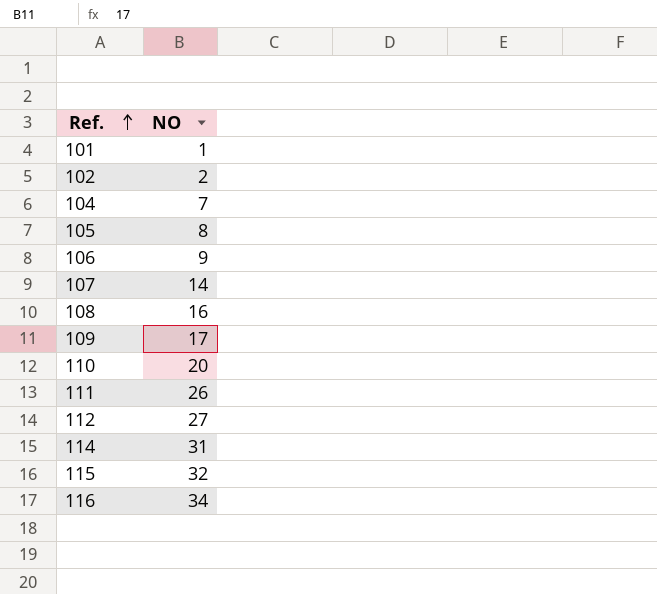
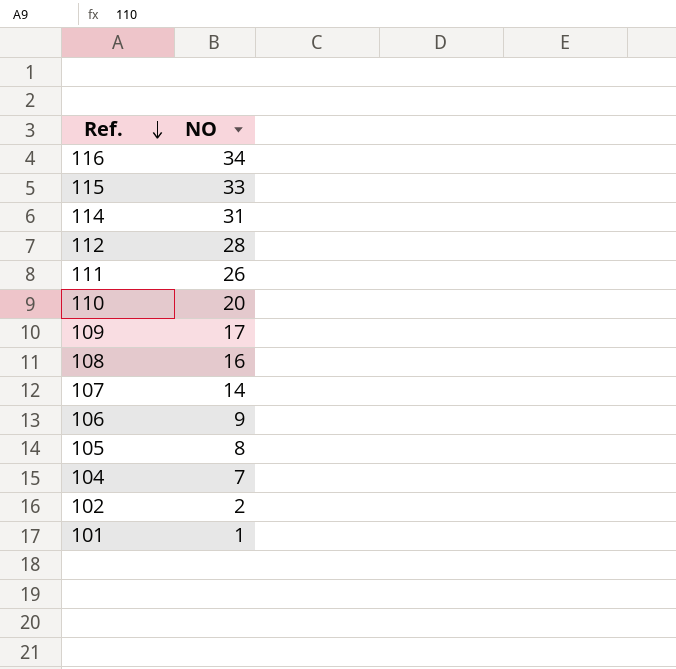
row order: Ref. ascending -> Ref. descending
115 | NO: 32 -> 33
112 | NO: 27 -> 28

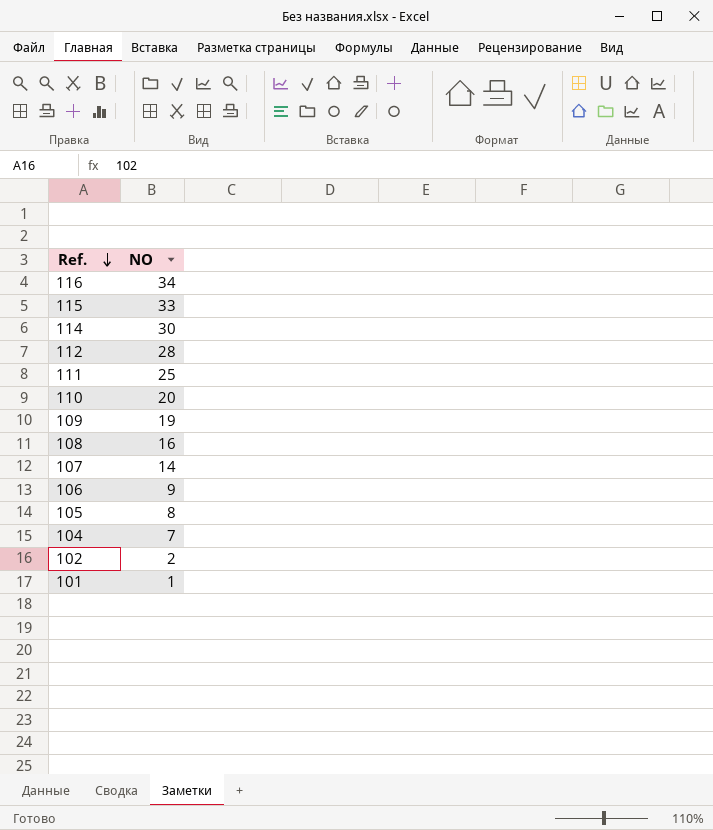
114 | NO: 31 -> 30
111 | NO: 26 -> 25
109 | NO: 17 -> 19

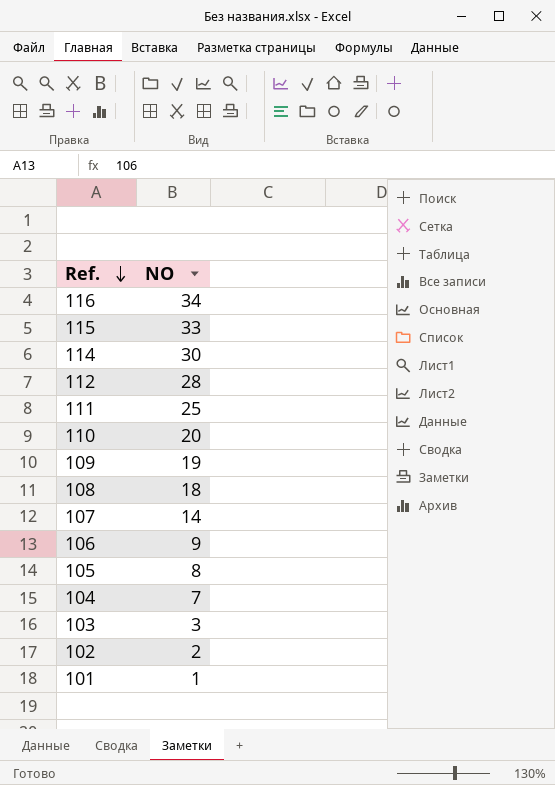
108 | NO: 16 -> 18
row 103: none -> 3

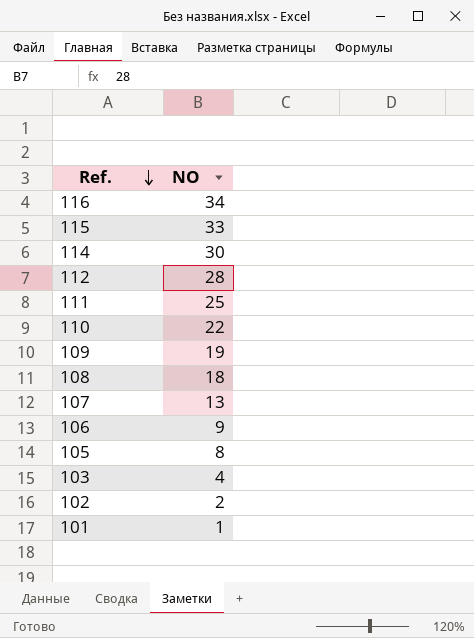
row 104: 7 -> none
110 | NO: 20 -> 22
107 | NO: 14 -> 13
103 | NO: 3 -> 4

